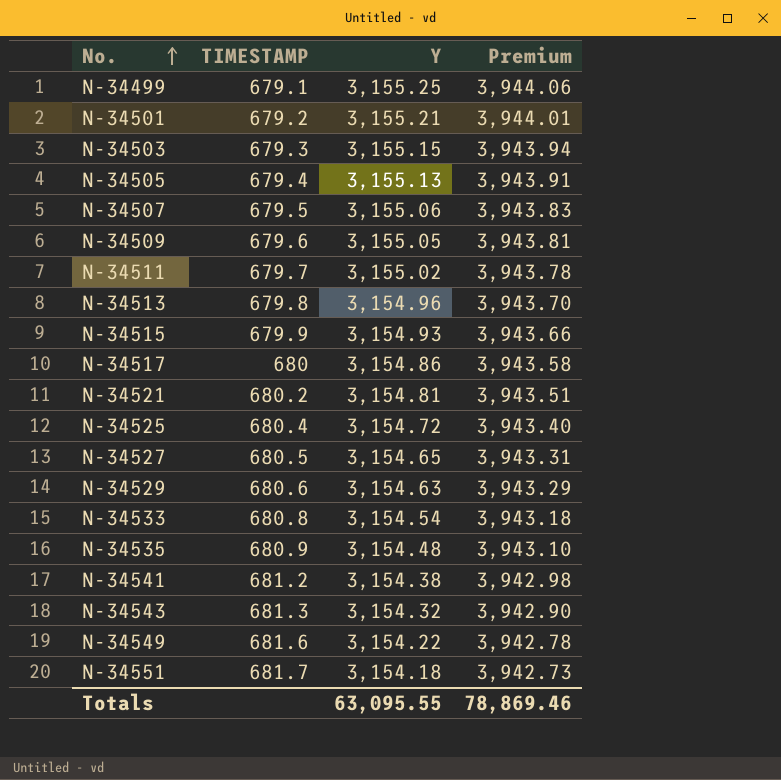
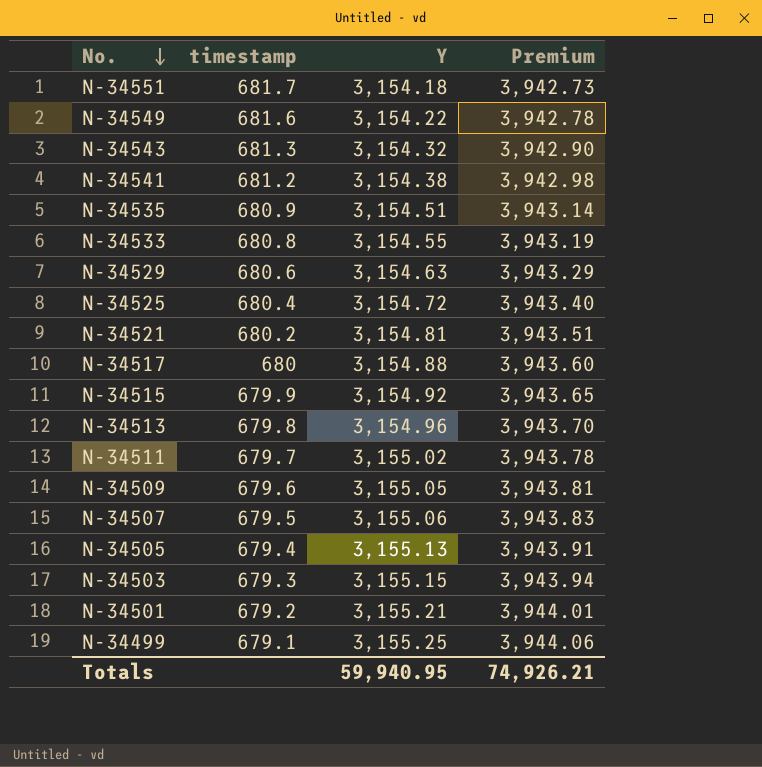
row order: No. ascending -> No. descending
column name: TIMESTAMP -> timestamp
row N-34527: 680.5 | 3,154.65 | 3,943.31 -> none
N-34535 | Y: 3,154.48 -> 3,154.51
N-34535 | Premium: 3,943.10 -> 3,943.14
N-34533 | Y: 3,154.54 -> 3,154.55
N-34533 | Premium: 3,943.18 -> 3,943.19
N-34517 | Y: 3,154.86 -> 3,154.88
N-34517 | Premium: 3,943.58 -> 3,943.60
N-34515 | Y: 3,154.93 -> 3,154.92
N-34515 | Premium: 3,943.66 -> 3,943.65
Totals | Y: 63,095.55 -> 59,940.95
Totals | Premium: 78,869.46 -> 74,926.21

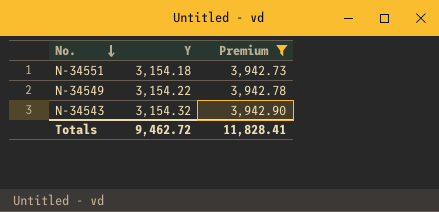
filter: none -> Premium <= 3,942.90
column timestamp | position: 2 -> none
Totals | Y: 59,940.95 -> 9,462.72
Totals | Premium: 74,926.21 -> 11,828.41

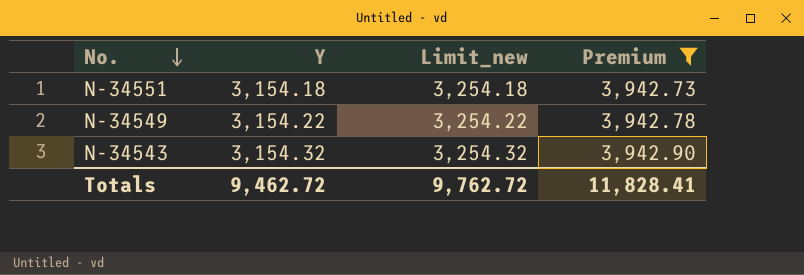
column Limit_new | formula: none -> [Y] + 100

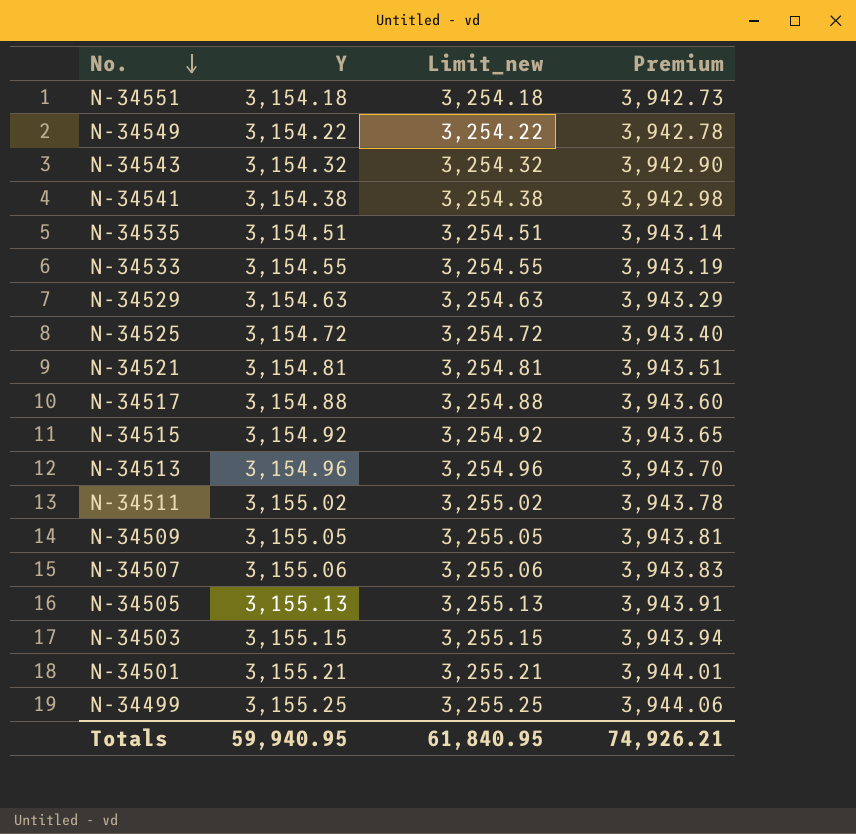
filter: Premium <= 3,942.90 -> none
Totals | Y: 9,462.72 -> 59,940.95
Totals | Limit_new: 9,762.72 -> 61,840.95
Totals | Premium: 11,828.41 -> 74,926.21

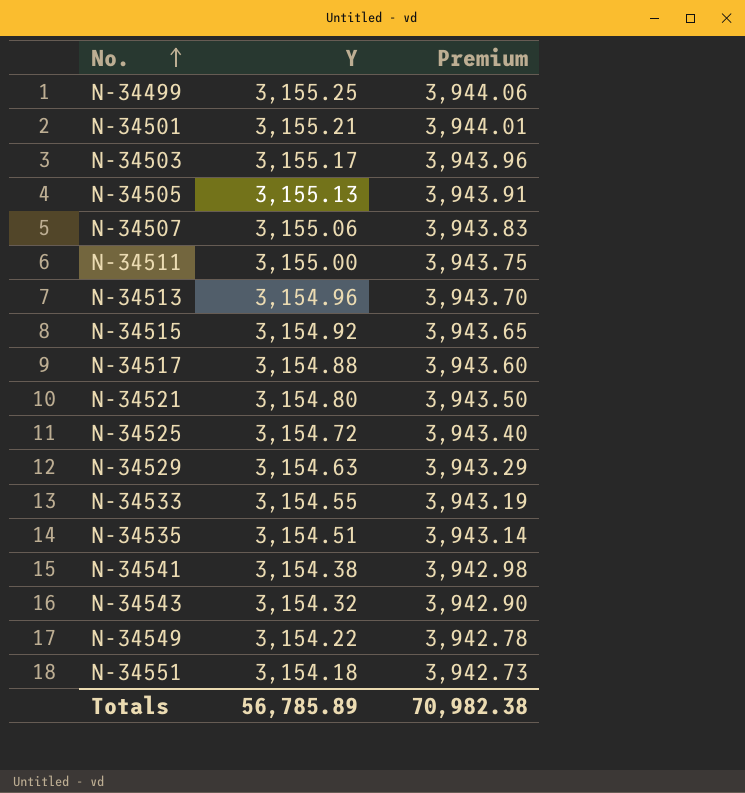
row order: No. descending -> No. ascending
column Limit_new | formula: [Y] + 100 -> none
row N-34509: 3,155.05 | 3,255.05 | 3,943.81 -> none
N-34503 | Y: 3,155.15 -> 3,155.17
N-34503 | Premium: 3,943.94 -> 3,943.96
N-34511 | Y: 3,155.02 -> 3,155.00
N-34511 | Premium: 3,943.78 -> 3,943.75
N-34521 | Y: 3,154.81 -> 3,154.80
N-34521 | Premium: 3,943.51 -> 3,943.50
Totals | Y: 59,940.95 -> 56,785.89
Totals | Premium: 74,926.21 -> 70,982.38

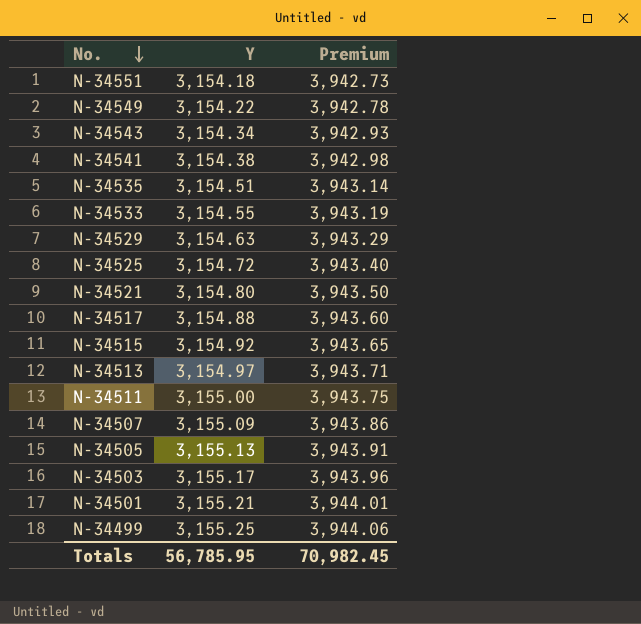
row order: No. ascending -> No. descending
N-34543 | Y: 3,154.32 -> 3,154.34
N-34543 | Premium: 3,942.90 -> 3,942.93
N-34513 | Y: 3,154.96 -> 3,154.97
N-34513 | Premium: 3,943.70 -> 3,943.71
N-34507 | Y: 3,155.06 -> 3,155.09
N-34507 | Premium: 3,943.83 -> 3,943.86
Totals | Y: 56,785.89 -> 56,785.95
Totals | Premium: 70,982.38 -> 70,982.45

